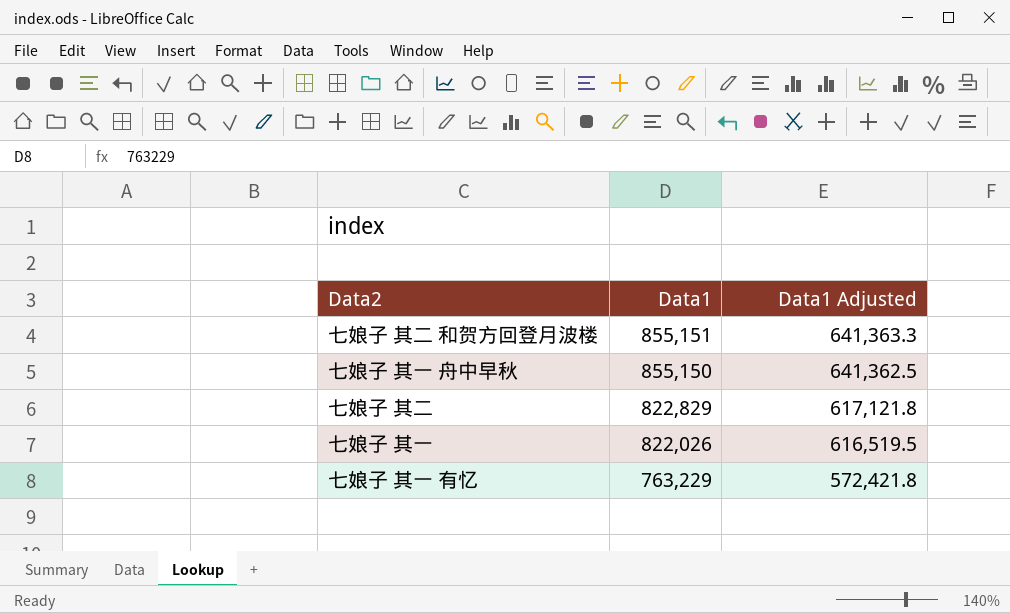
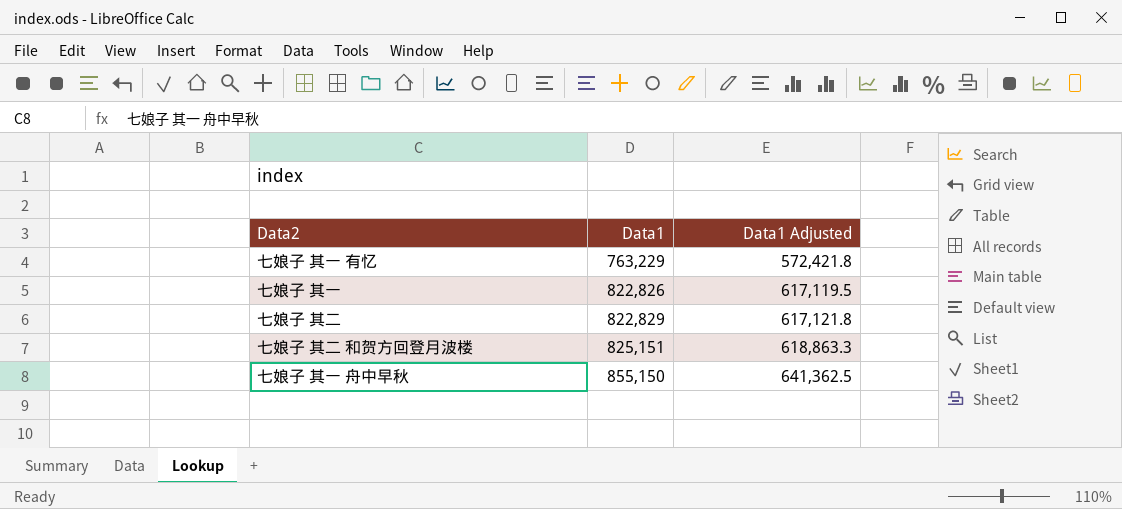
row order: Data1 descending -> Data1 ascending
七娘子 其一 | Data1: 822,026 -> 822,826
七娘子 其一 | Data1 Adjusted: 616,519.5 -> 617,119.5
七娘子 其二 和贺方回登月波楼 | Data1: 855,151 -> 825,151
七娘子 其二 和贺方回登月波楼 | Data1 Adjusted: 641,363.3 -> 618,863.3

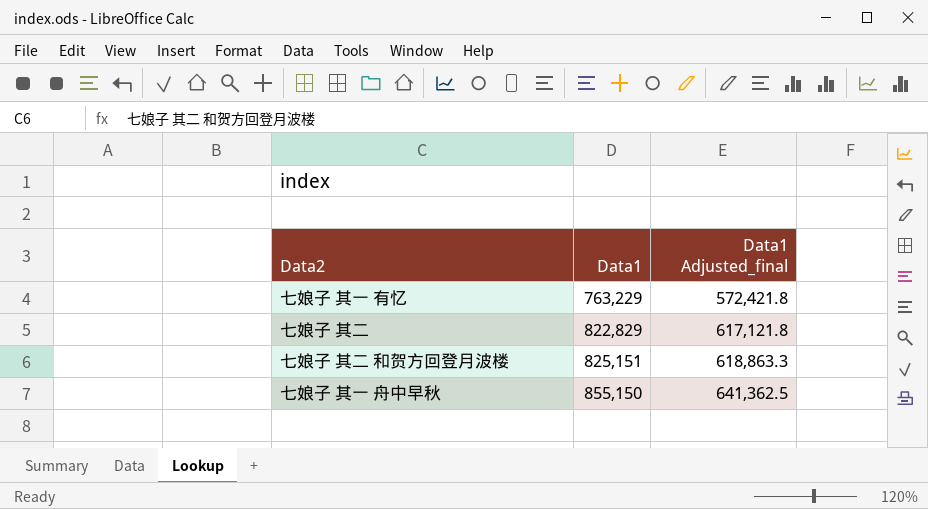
column name: Data1 Adjusted -> Data1 Adjusted_final
row 七娘子 其一: 822,826 | 617,119.5 -> none

